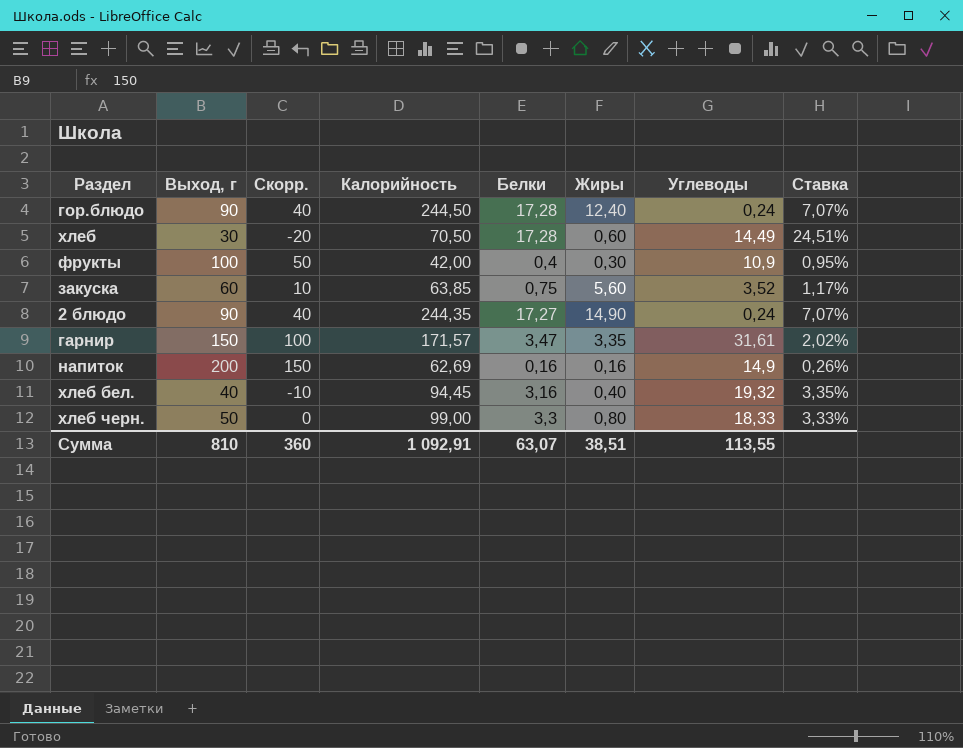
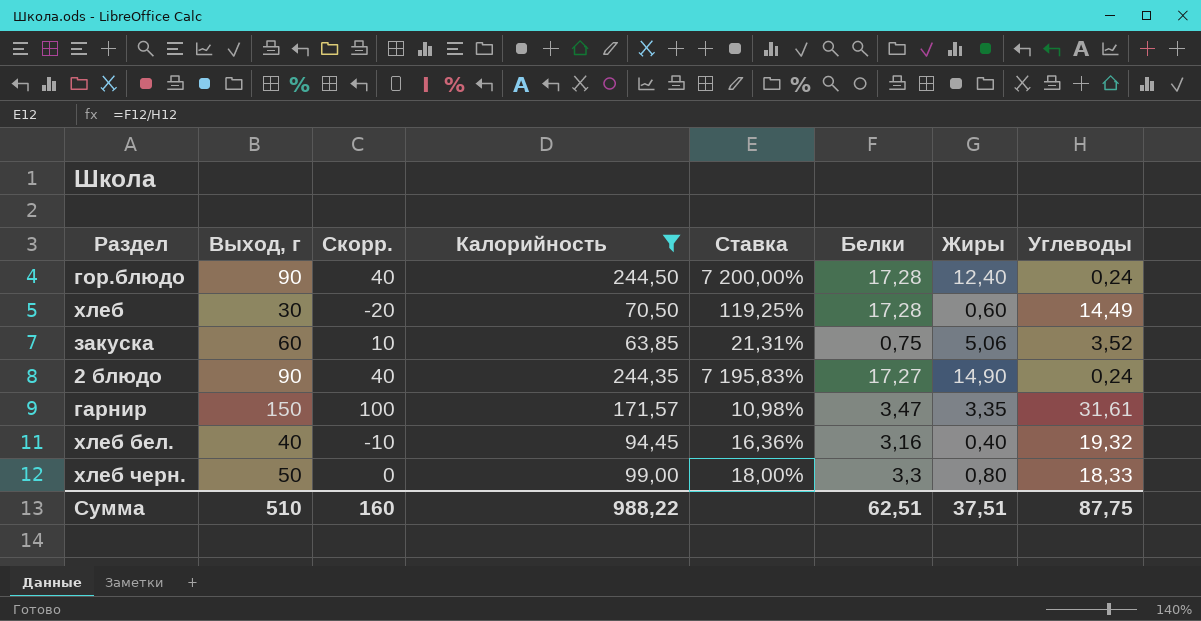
filter: none -> Калорийность >= 63,85
column Ставка | formula: [Белки] / [Калорийность] -> [Белки] / [Углеводы]
column Ставка | position: 8 -> 5
закуска | Жиры: 5,60 -> 5,06
Сумма | Выход, г: 810 -> 510
Сумма | Скорр.: 360 -> 160
Сумма | Калорийность: 1 092,91 -> 988,22
Сумма | Белки: 63,07 -> 62,51
Сумма | Жиры: 38,51 -> 37,51
Сумма | Углеводы: 113,55 -> 87,75

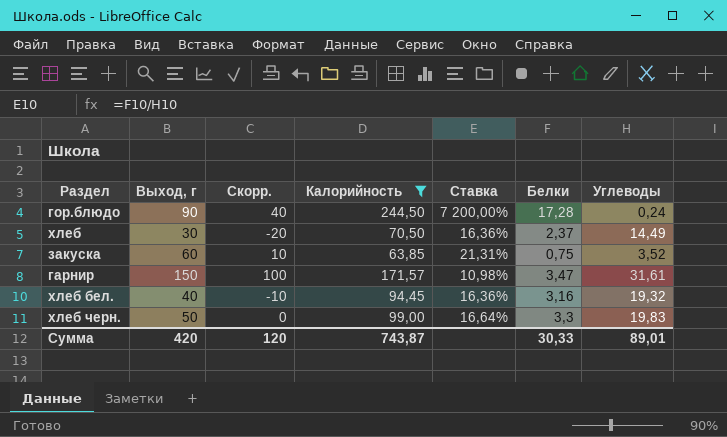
column Жиры | position: 7 -> none
row 2 блюдо: 90 | 40 | 244,35 | 7 195,83% | 17,27 | 14,90 | 0,24 -> none
хлеб | Ставка: 119,25% -> 16,36%
хлеб | Белки: 17,28 -> 2,37
хлеб черн. | Ставка: 18,00% -> 16,64%
хлеб черн. | Углеводы: 18,33 -> 19,83
Сумма | Выход, г: 510 -> 420
Сумма | Скорр.: 160 -> 120
Сумма | Калорийность: 988,22 -> 743,87
Сумма | Белки: 62,51 -> 30,33
Сумма | Углеводы: 87,75 -> 89,01

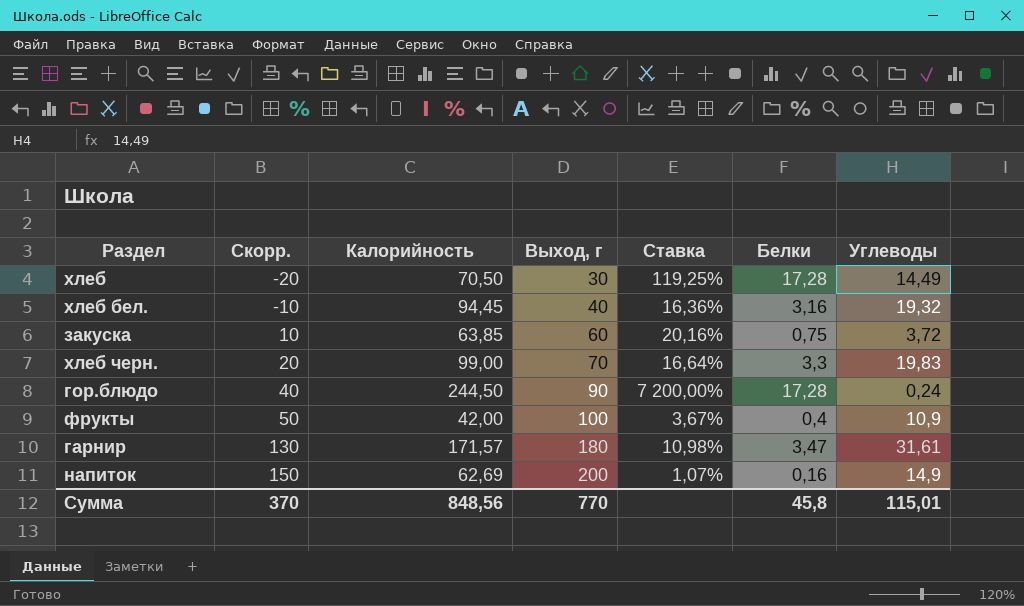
filter: Калорийность >= 63,85 -> none
row order: none -> Скорр. ascending
column Выход, г | position: 2 -> 4
хлеб | Ставка: 16,36% -> 119,25%
хлеб | Белки: 2,37 -> 17,28
закуска | Ставка: 21,31% -> 20,16%
закуска | Углеводы: 3,52 -> 3,72
хлеб черн. | Скорр.: 0 -> 20
хлеб черн. | Выход, г: 50 -> 70
гарнир | Скорр.: 100 -> 130
гарнир | Выход, г: 150 -> 180
Сумма | Скорр.: 120 -> 370
Сумма | Калорийность: 743,87 -> 848,56
Сумма | Выход, г: 420 -> 770
Сумма | Белки: 30,33 -> 45,8
Сумма | Углеводы: 89,01 -> 115,01

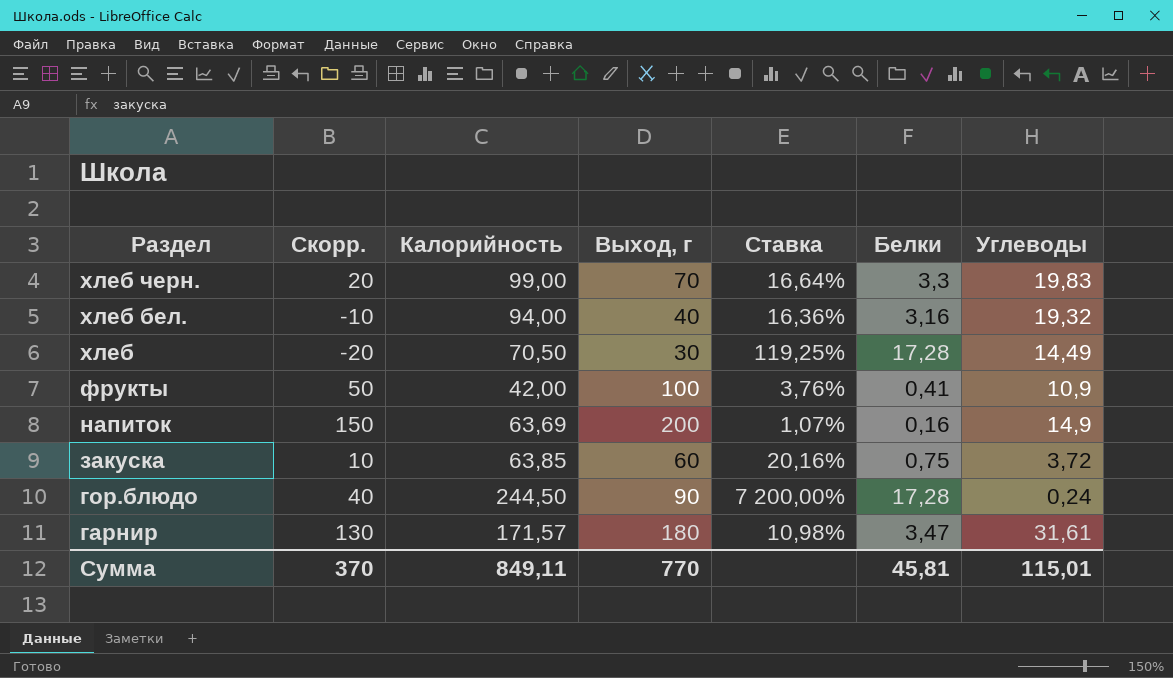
row order: Скорр. ascending -> Раздел descending
хлеб бел. | Калорийность: 94,45 -> 94,00
фрукты | Ставка: 3,67% -> 3,76%
фрукты | Белки: 0,4 -> 0,41
напиток | Калорийность: 62,69 -> 63,69
Сумма | Калорийность: 848,56 -> 849,11
Сумма | Белки: 45,8 -> 45,81

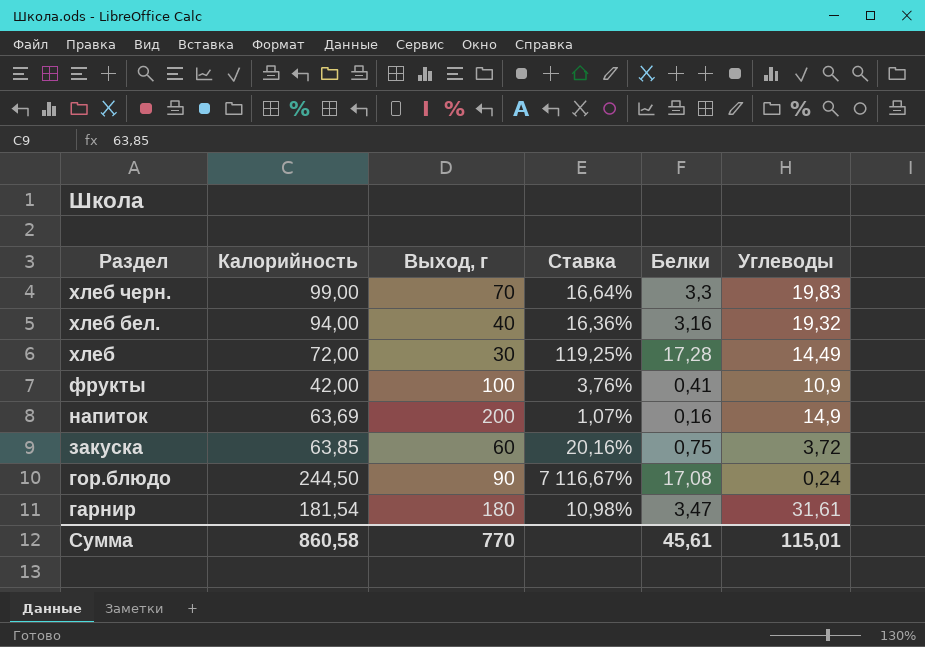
column Скорр. | formula: [Выход, г] - 50 -> none
хлеб | Калорийность: 70,50 -> 72,00
гор.блюдо | Ставка: 7 200,00% -> 7 116,67%
гор.блюдо | Белки: 17,28 -> 17,08
гарнир | Калорийность: 171,57 -> 181,54
Сумма | Калорийность: 849,11 -> 860,58
Сумма | Белки: 45,81 -> 45,61

